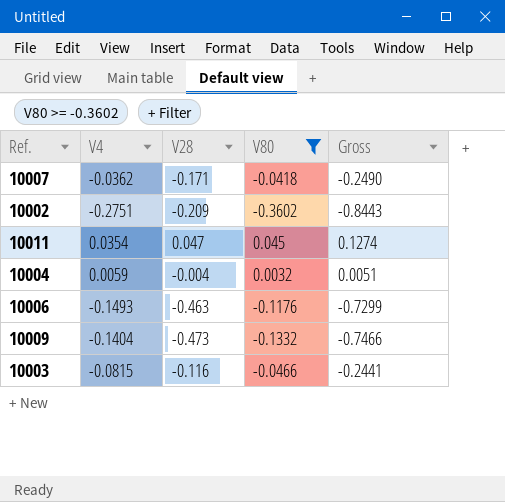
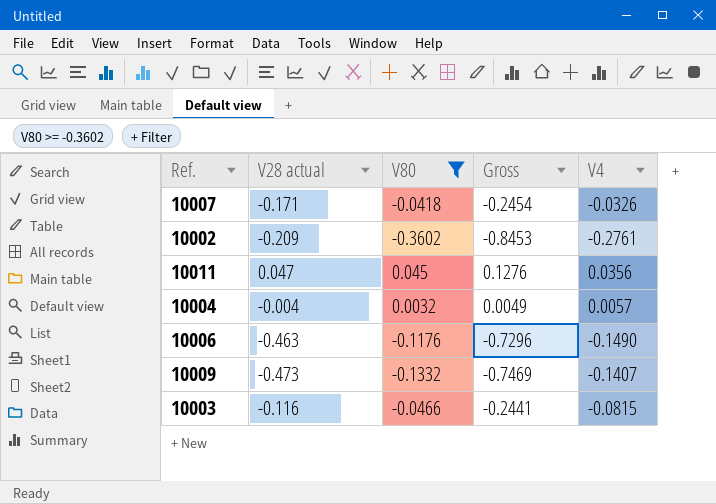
column name: V28 -> V28 actual
column V4 | position: 2 -> 5
10007 | Gross: -0.2490 -> -0.2454
10007 | V4: -0.0362 -> -0.0326
10002 | Gross: -0.8443 -> -0.8453
10002 | V4: -0.2751 -> -0.2761
10011 | Gross: 0.1274 -> 0.1276
10011 | V4: 0.0354 -> 0.0356
10004 | Gross: 0.0051 -> 0.0049
10004 | V4: 0.0059 -> 0.0057
10006 | Gross: -0.7299 -> -0.7296
10006 | V4: -0.1493 -> -0.1490
10009 | Gross: -0.7466 -> -0.7469
10009 | V4: -0.1404 -> -0.1407

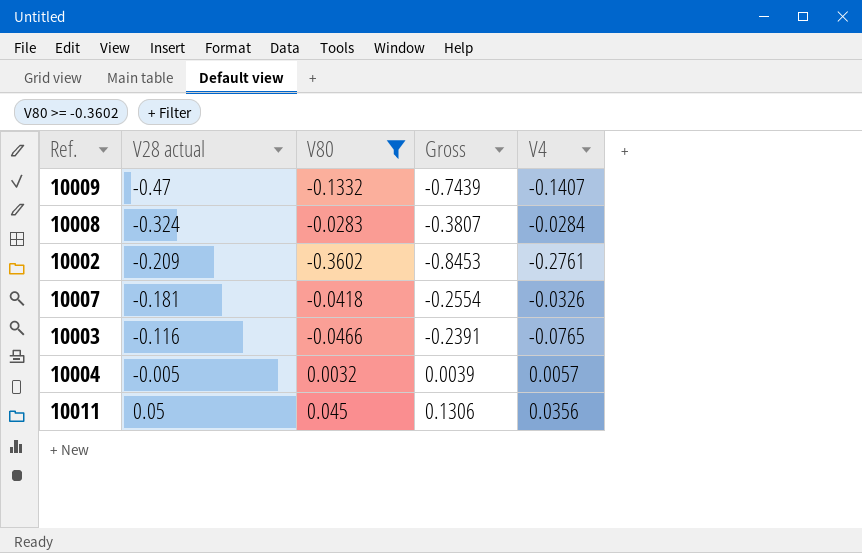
row order: none -> V28 actual ascending
row 10006: -0.463 | -0.1176 | -0.7296 | -0.1490 -> none
10009 | V28 actual: -0.473 -> -0.47
10009 | Gross: -0.7469 -> -0.7439
row 10008: none -> -0.324 | -0.0283 | -0.3807 | -0.0284
10007 | V28 actual: -0.171 -> -0.181
10007 | Gross: -0.2454 -> -0.2554
10003 | Gross: -0.2441 -> -0.2391
10003 | V4: -0.0815 -> -0.0765
10004 | V28 actual: -0.004 -> -0.005
10004 | Gross: 0.0049 -> 0.0039
10011 | V28 actual: 0.047 -> 0.05
10011 | Gross: 0.1276 -> 0.1306

